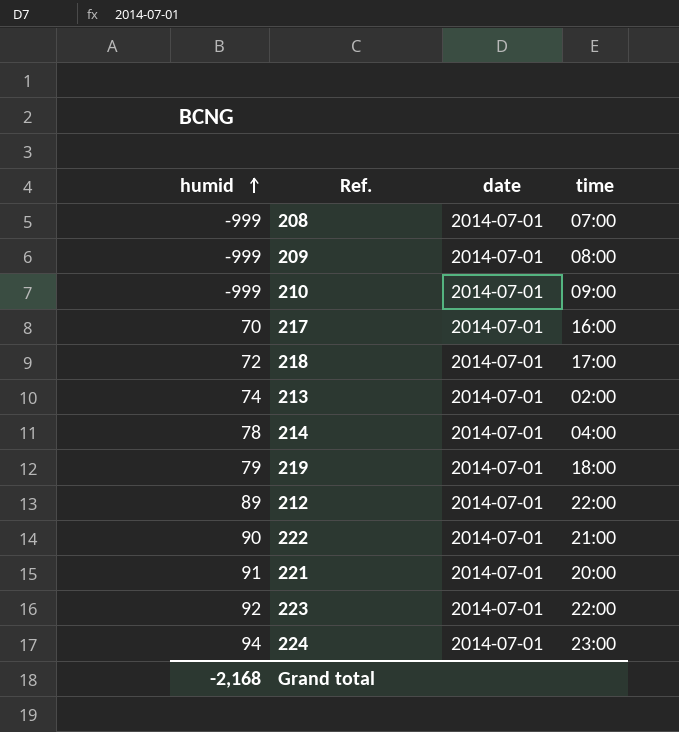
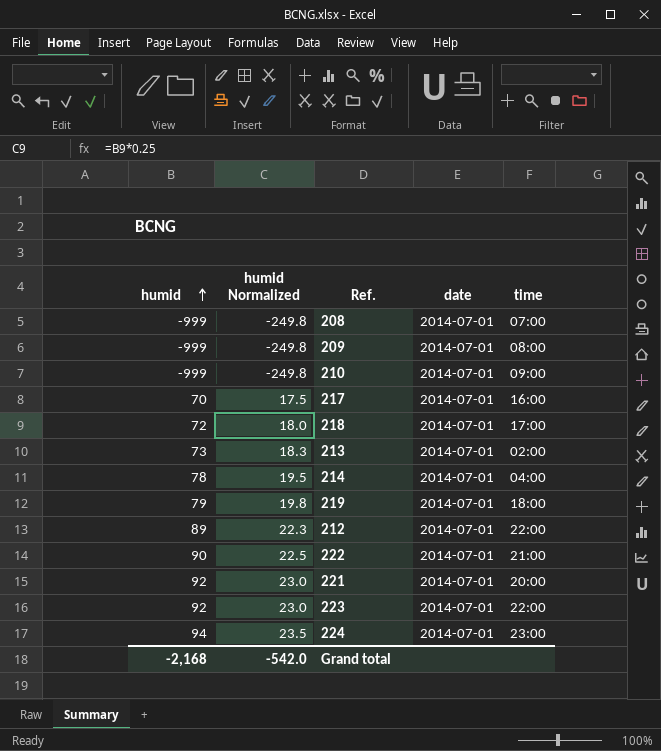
column humid Normalized | formula: none -> [humid] * 0.25
213 | humid: 74 -> 73
221 | humid: 91 -> 92

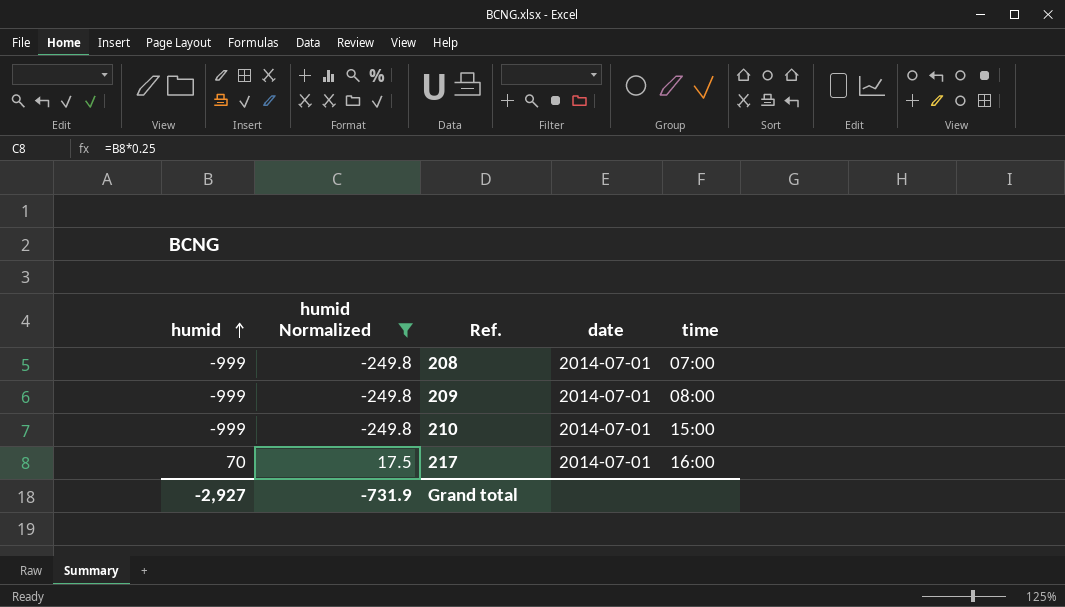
filter: none -> humid Normalized <= 17.5
210 | time: 09:00 -> 15:00
Grand total | humid: -2,168 -> -2,927
Grand total | humid Normalized: -542.0 -> -731.9

